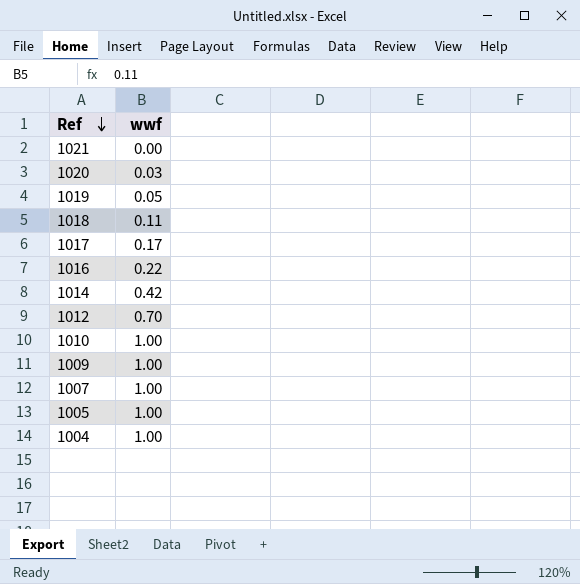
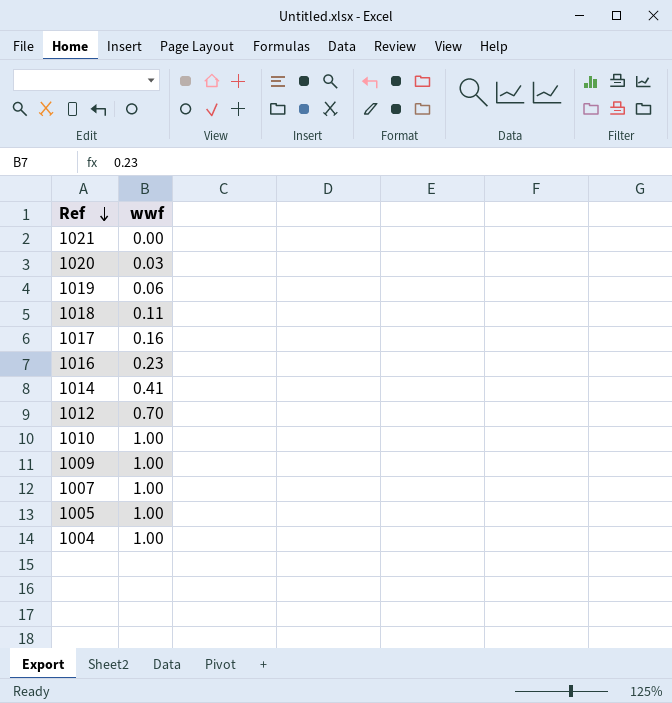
1019 | wwf: 0.05 -> 0.06
1017 | wwf: 0.17 -> 0.16
1016 | wwf: 0.22 -> 0.23
1014 | wwf: 0.42 -> 0.41

